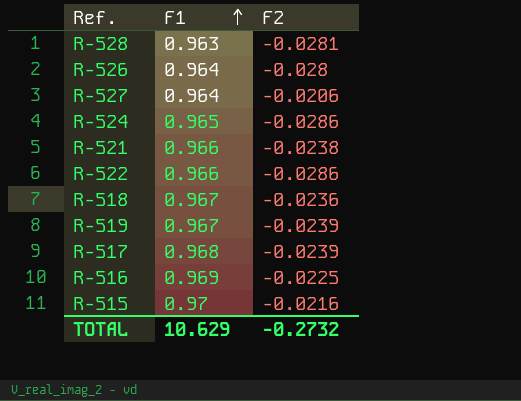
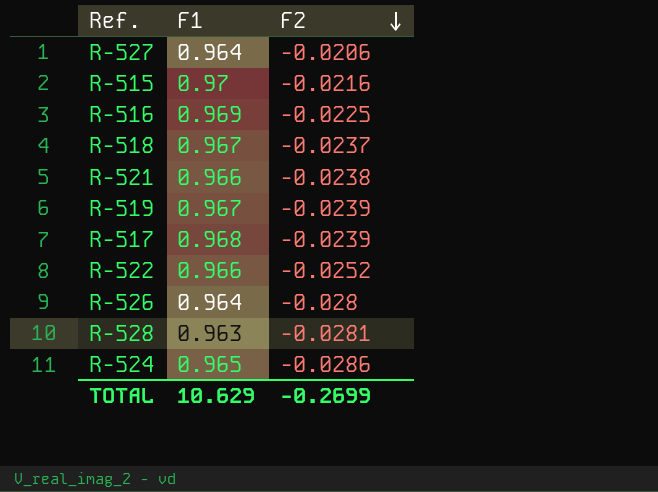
row order: F1 ascending -> F2 descending
R-518 | F2: -0.0236 -> -0.0237
R-522 | F2: -0.0286 -> -0.0252
TOTAL | F2: -0.2732 -> -0.2699

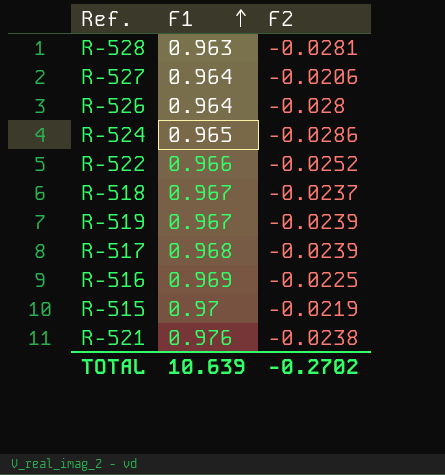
row order: F2 descending -> F1 ascending
R-515 | F2: -0.0216 -> -0.0219
R-521 | F1: 0.966 -> 0.976
TOTAL | F1: 10.629 -> 10.639
TOTAL | F2: -0.2699 -> -0.2702

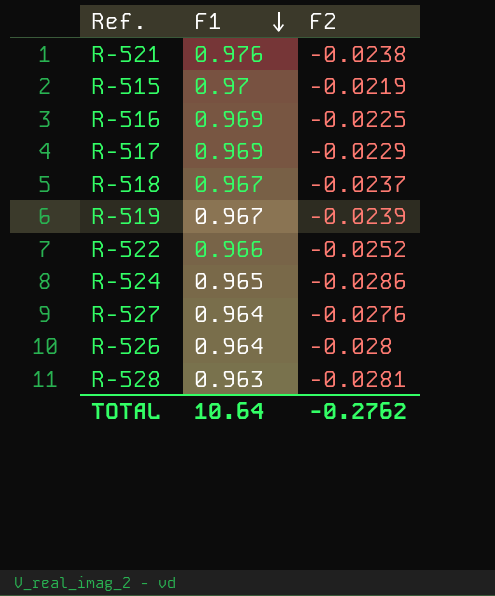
row order: F1 ascending -> F1 descending
R-517 | F1: 0.968 -> 0.969
R-517 | F2: -0.0239 -> -0.0229
R-527 | F2: -0.0206 -> -0.0276
TOTAL | F1: 10.639 -> 10.64
TOTAL | F2: -0.2702 -> -0.2762

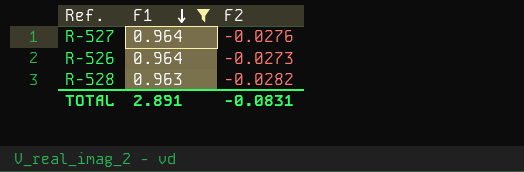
filter: none -> F1 <= 0.964
R-526 | F2: -0.028 -> -0.0273
R-528 | F2: -0.0281 -> -0.0282
TOTAL | F1: 10.64 -> 2.891
TOTAL | F2: -0.2762 -> -0.0831

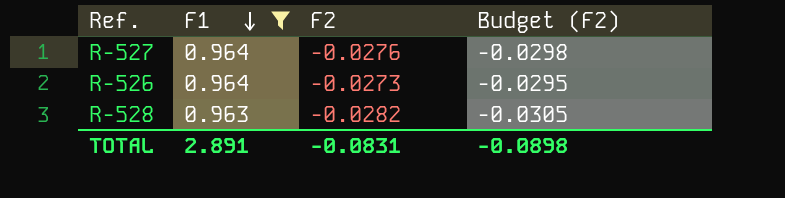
column Budget (F2) | formula: none -> [F2] * 1.08

